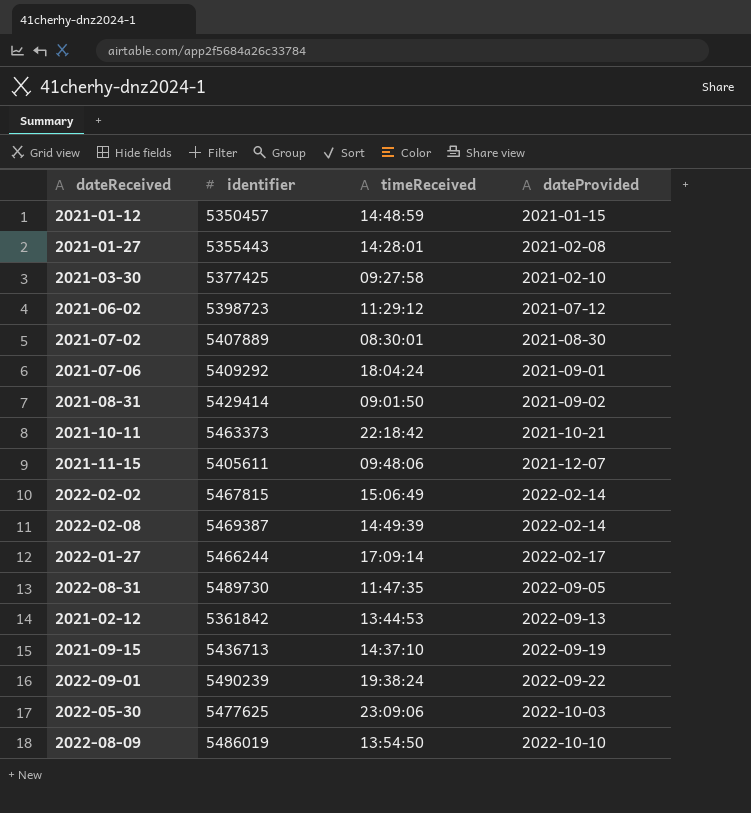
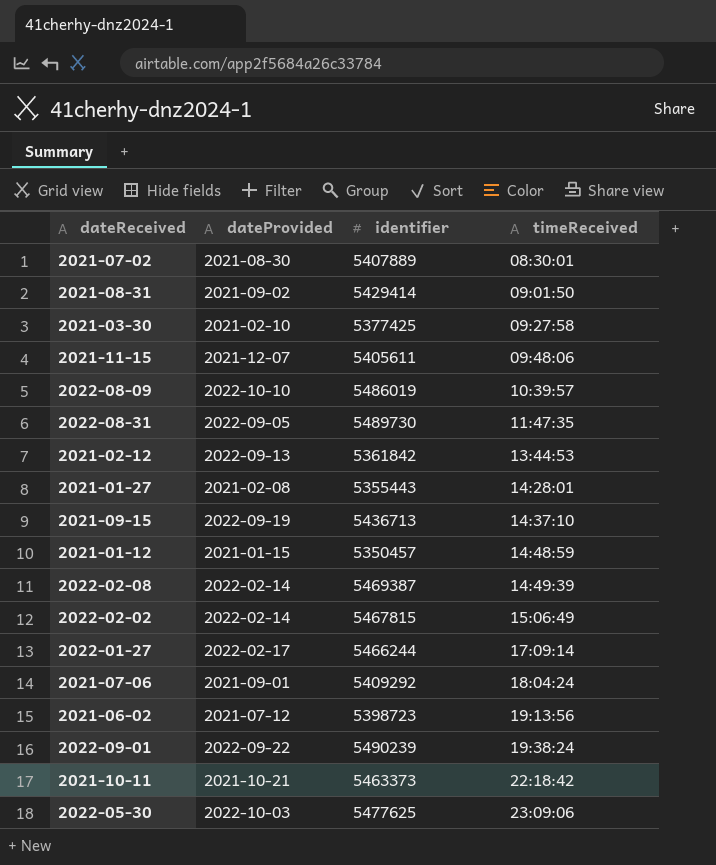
row order: dateProvided ascending -> timeReceived ascending
column dateProvided | position: 4 -> 2
2022-08-09 | timeReceived: 13:54:50 -> 10:39:57
2021-06-02 | timeReceived: 11:29:12 -> 19:13:56

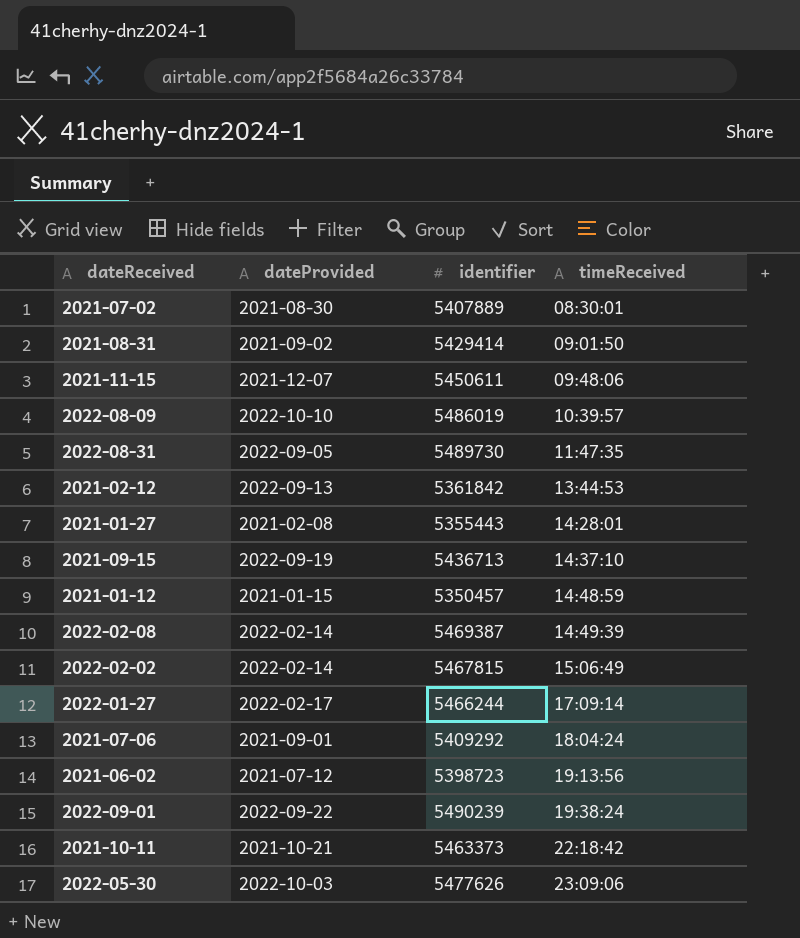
row 2021-03-30: 2021-02-10 | 5377425 | 09:27:58 -> none
2021-11-15 | identifier: 5405611 -> 5450611
2022-05-30 | identifier: 5477625 -> 5477626

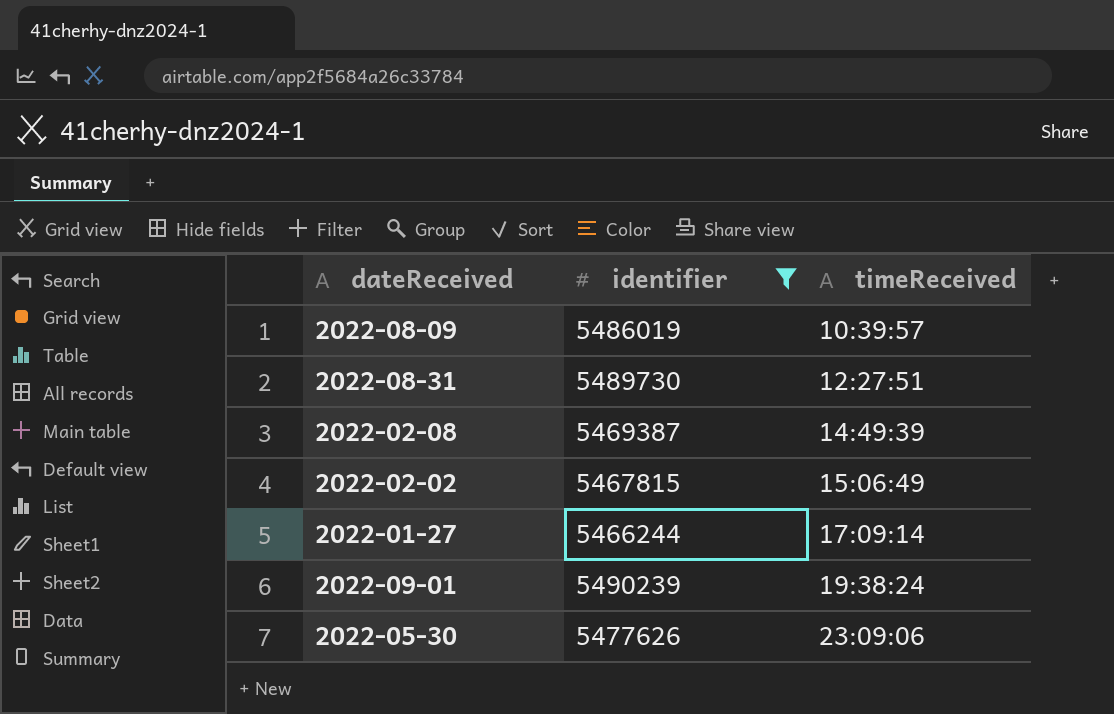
filter: none -> identifier >= 5466244
column dateProvided | position: 2 -> none
2022-08-31 | timeReceived: 11:47:35 -> 12:27:51

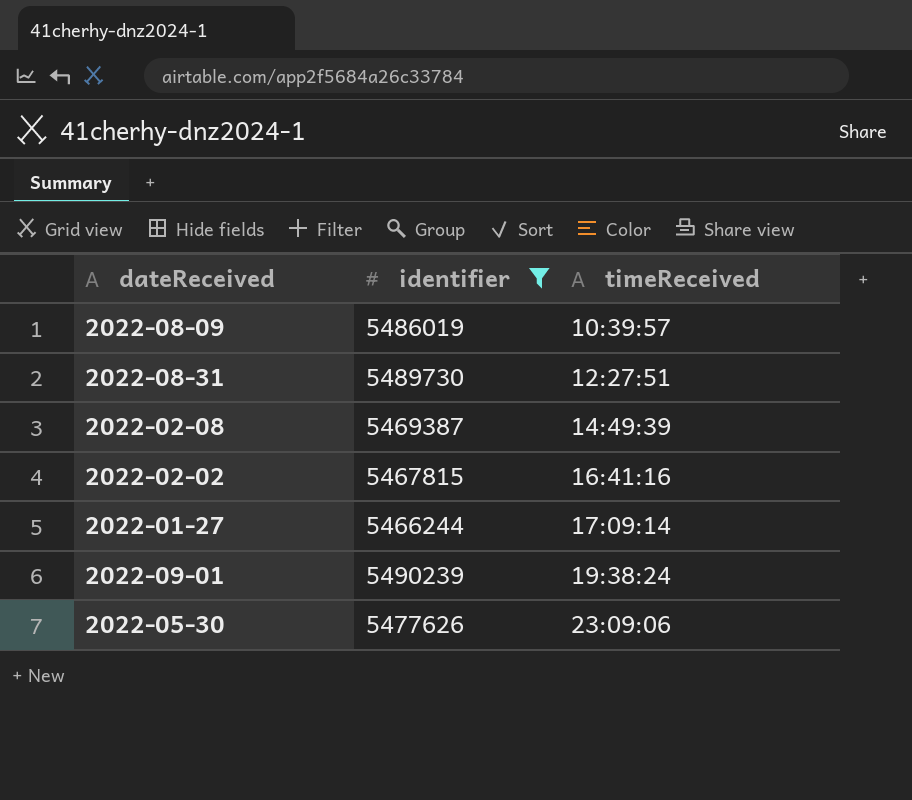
2022-02-02 | timeReceived: 15:06:49 -> 16:41:16

